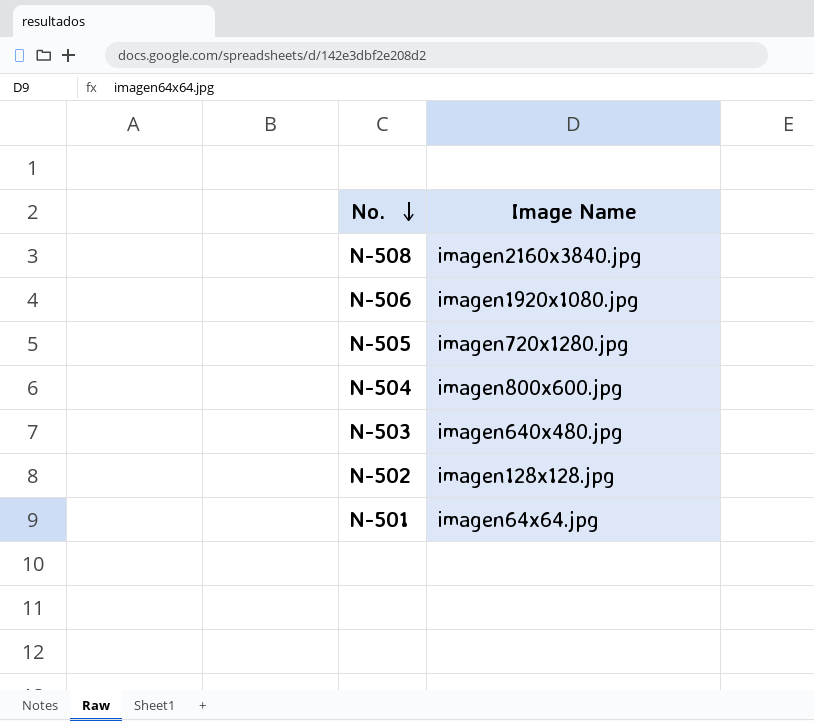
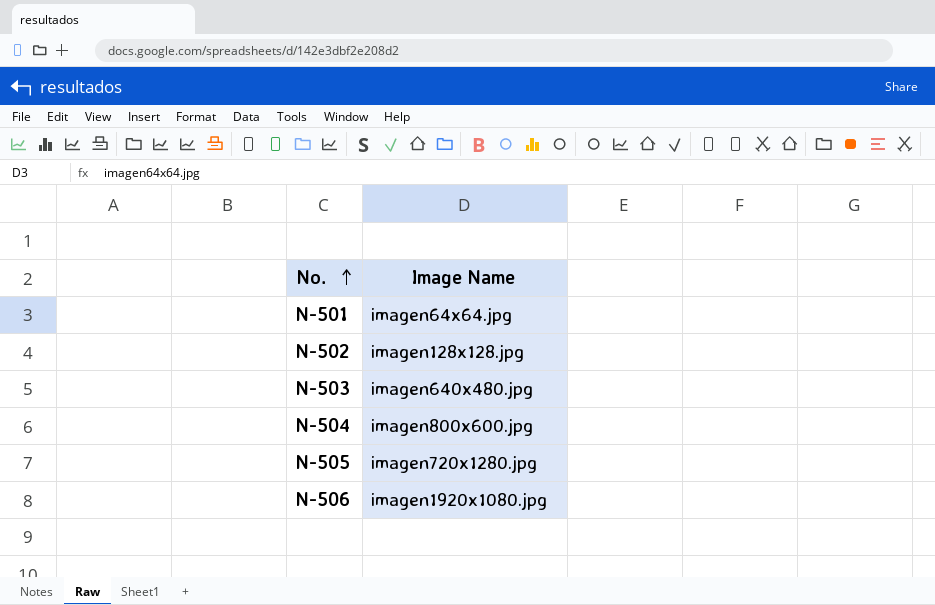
row order: No. descending -> No. ascending
row N-508: imagen2160x3840.jpg -> none

